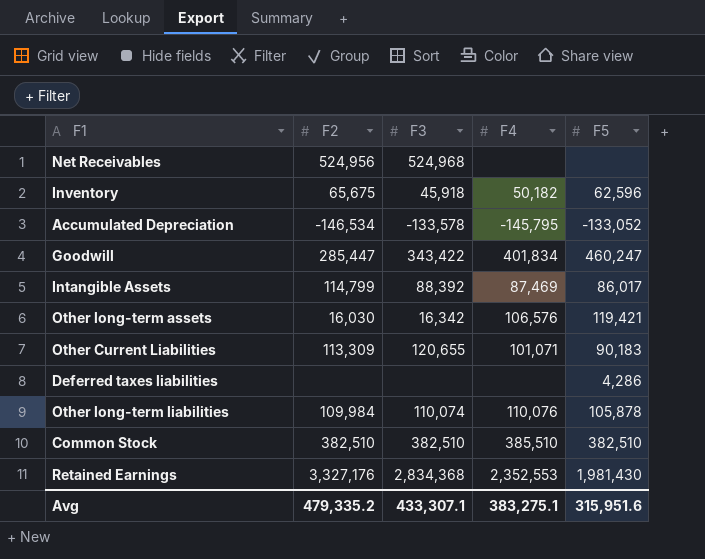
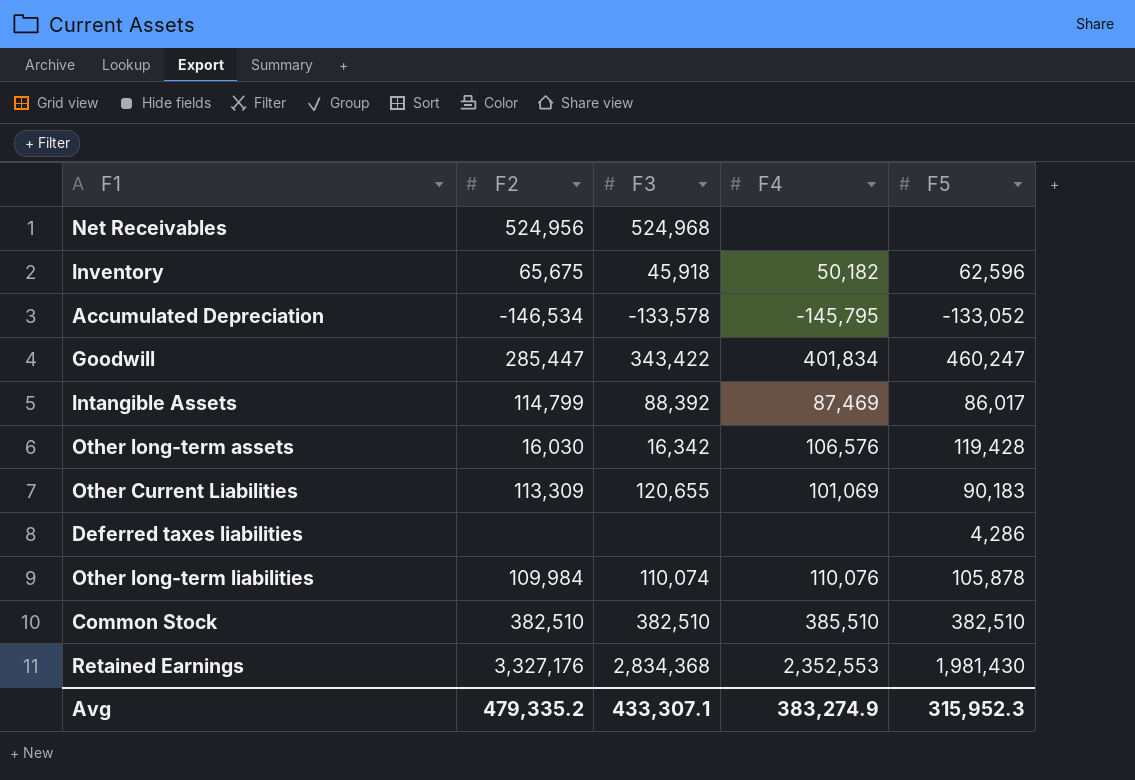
Other long-term assets | F5: 119,421 -> 119,428
Other Current Liabilities | F4: 101,071 -> 101,069
Avg | F4: 383,275.1 -> 383,274.9
Avg | F5: 315,951.6 -> 315,952.3

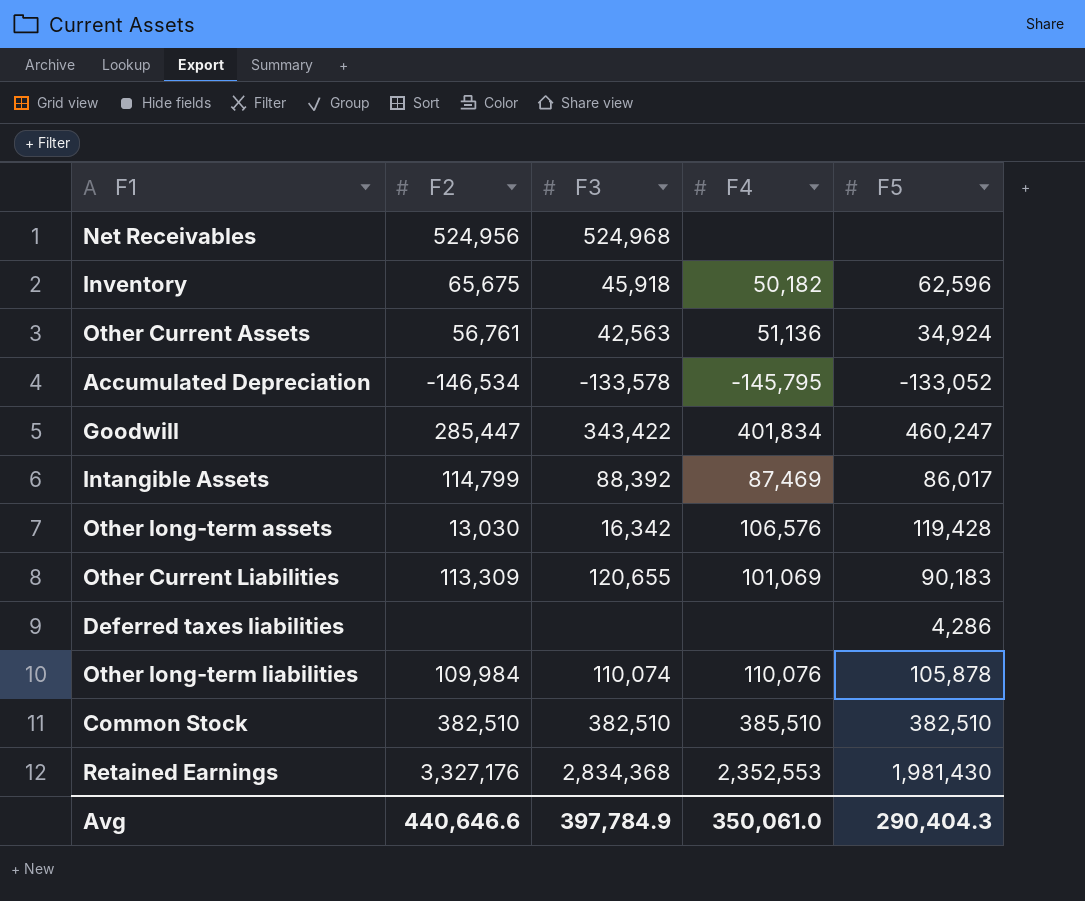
row Other Current Assets: none -> 56,761 | 42,563 | 51,136 | 34,924
Other long-term assets | F2: 16,030 -> 13,030
Avg | F2: 479,335.2 -> 440,646.6
Avg | F3: 433,307.1 -> 397,784.9
Avg | F4: 383,274.9 -> 350,061.0
Avg | F5: 315,952.3 -> 290,404.3

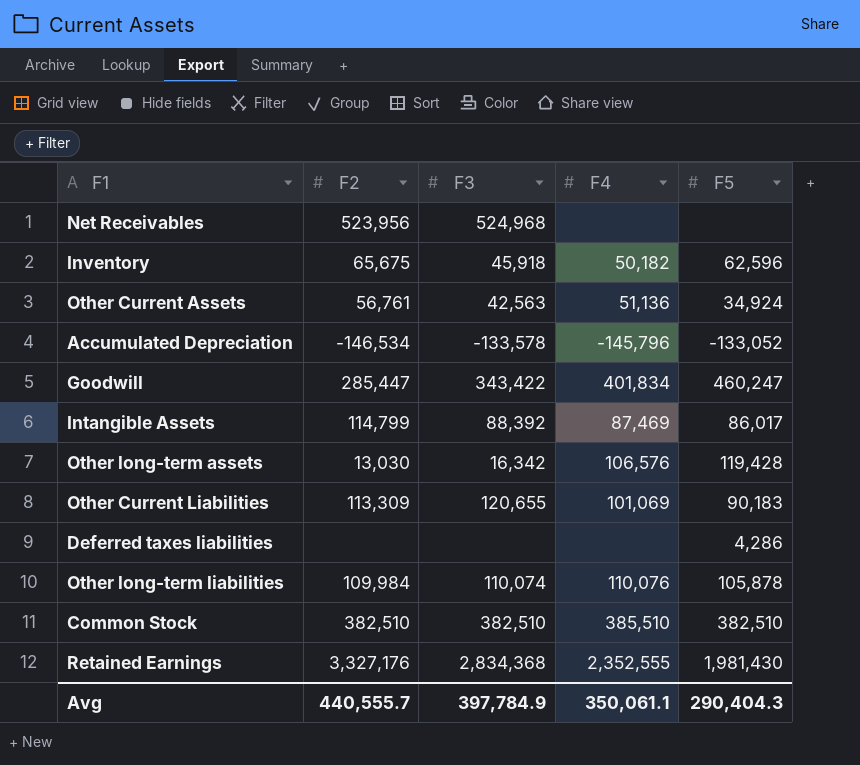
Net Receivables | F2: 524,956 -> 523,956
Accumulated Depreciation | F4: -145,795 -> -145,796
Retained Earnings | F4: 2,352,553 -> 2,352,555
Avg | F2: 440,646.6 -> 440,555.7
Avg | F4: 350,061.0 -> 350,061.1

